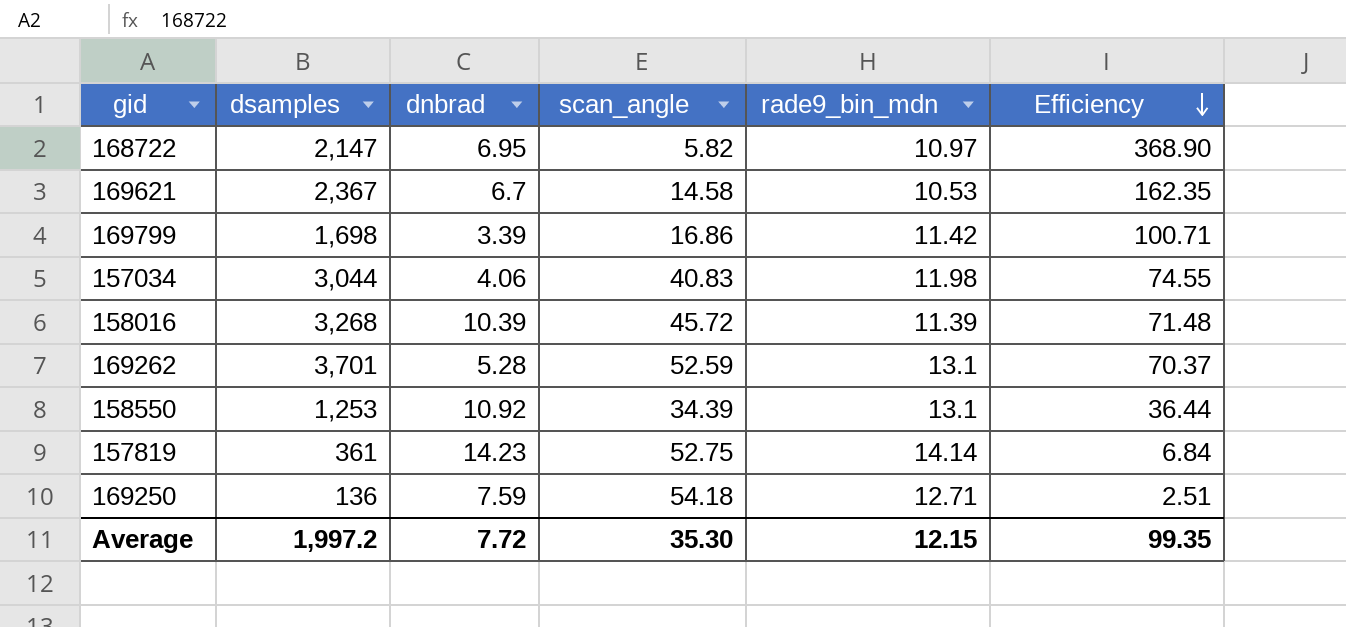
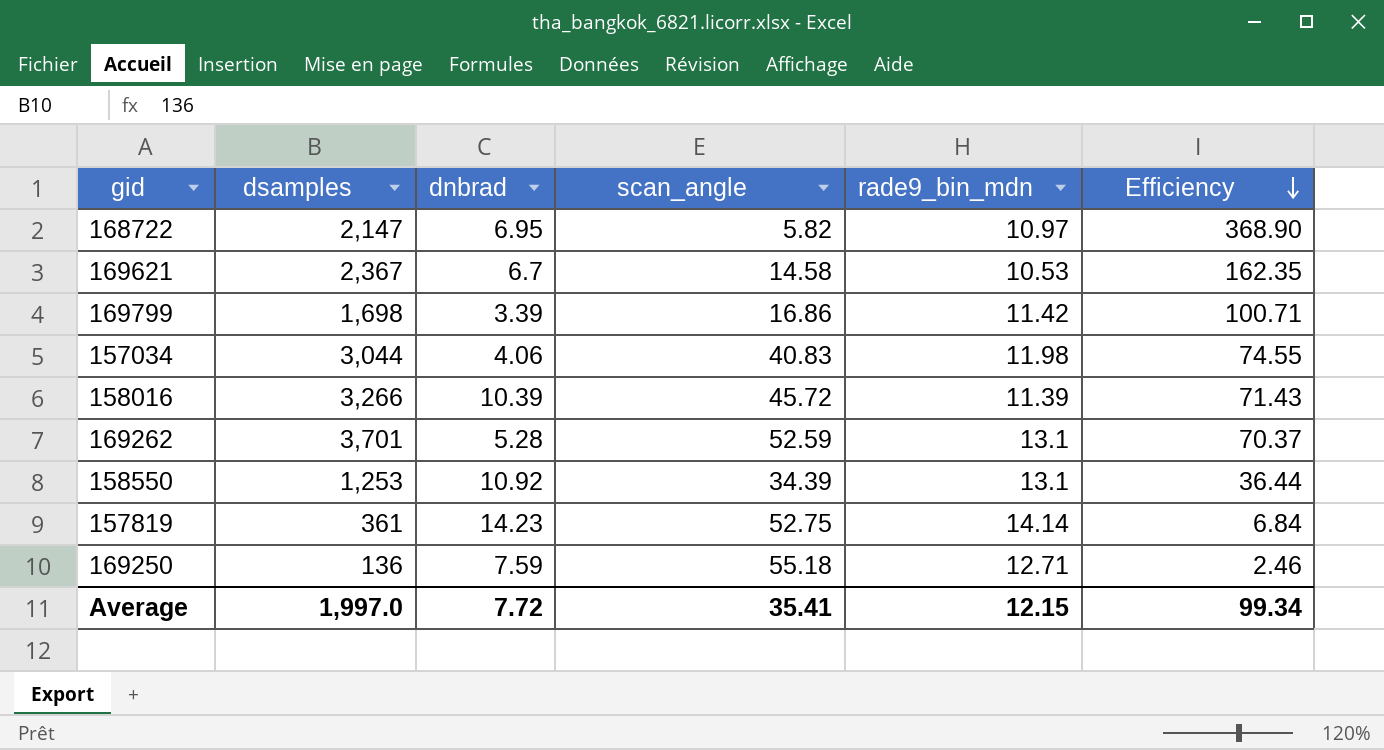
158016 | dsamples: 3,268 -> 3,266
158016 | Efficiency: 71.48 -> 71.43
169250 | scan_angle: 54.18 -> 55.18
169250 | Efficiency: 2.51 -> 2.46
Average | dsamples: 1,997.2 -> 1,997.0
Average | scan_angle: 35.30 -> 35.41
Average | Efficiency: 99.35 -> 99.34

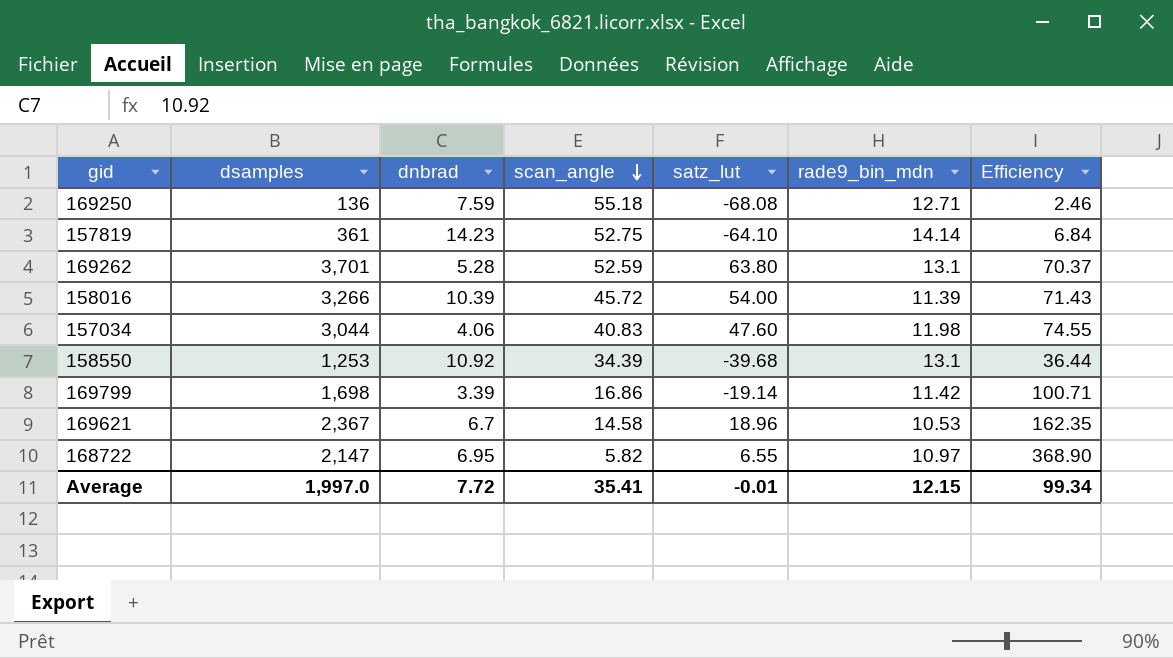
row order: Efficiency descending -> scan_angle descending
column satz_lut | position: none -> 5

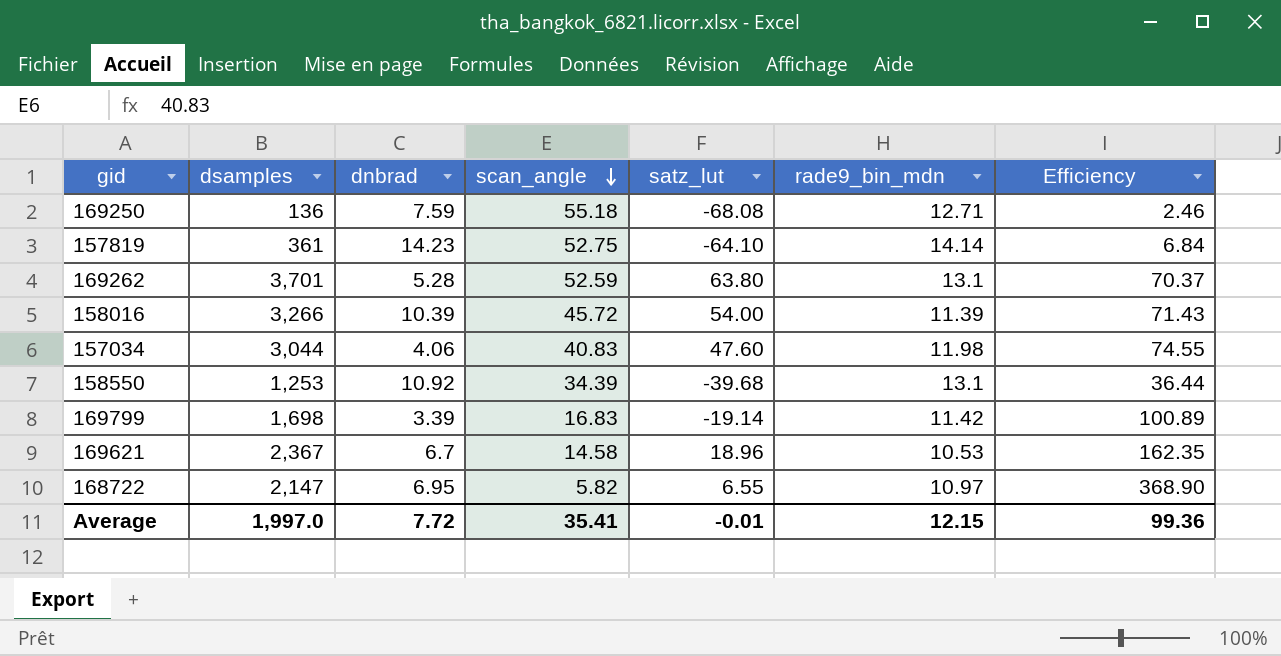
169799 | scan_angle: 16.86 -> 16.83
169799 | Efficiency: 100.71 -> 100.89
Average | Efficiency: 99.34 -> 99.36

